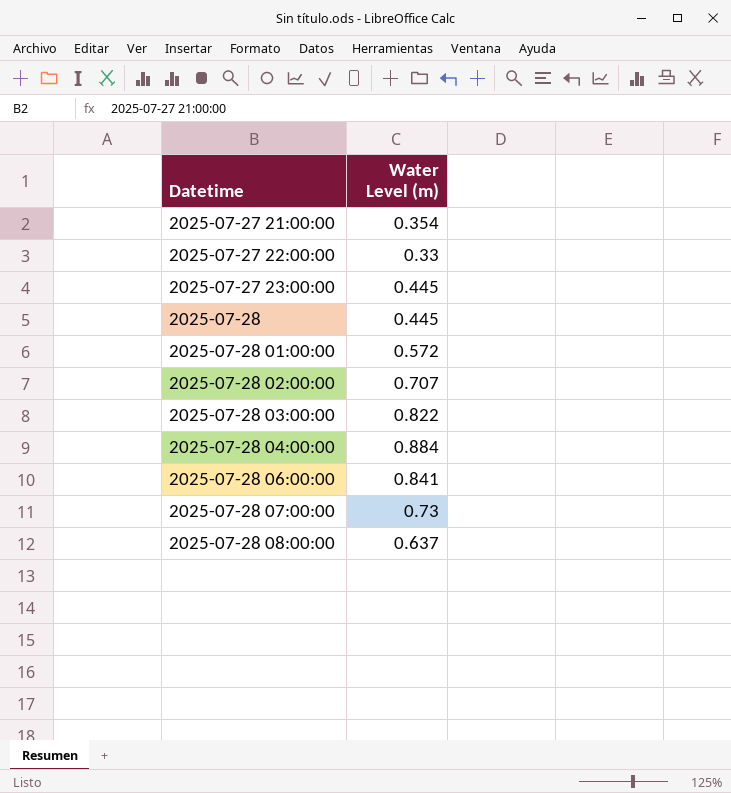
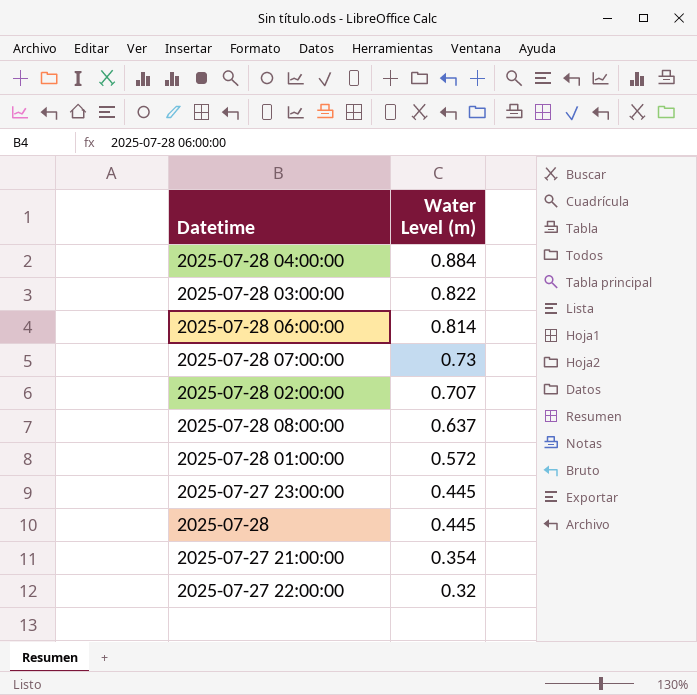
row order: Datetime ascending -> Water Level (m) descending
2025-07-28 06:00:00 | Water Level (m): 0.841 -> 0.814
2025-07-27 22:00:00 | Water Level (m): 0.33 -> 0.32

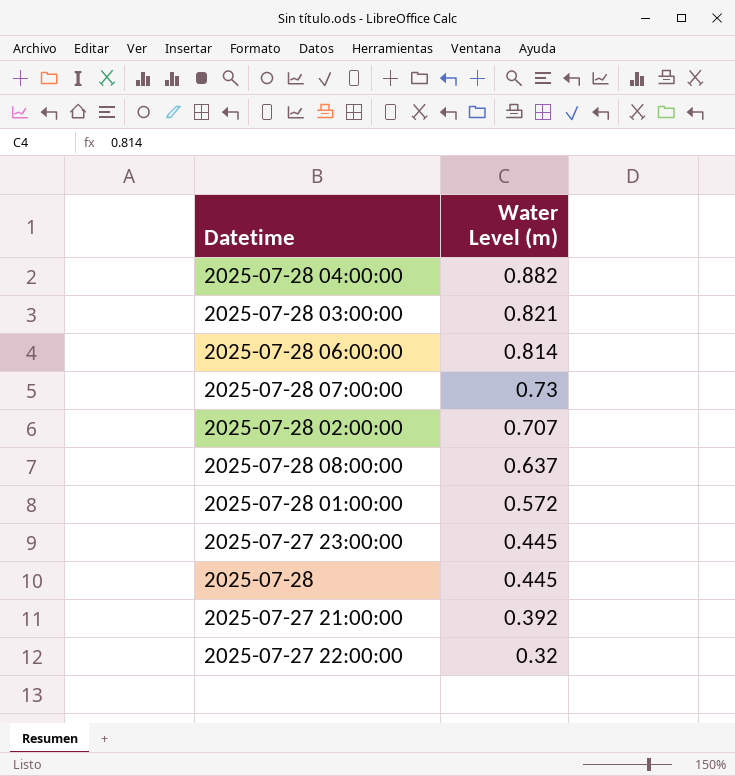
2025-07-28 04:00:00 | Water Level (m): 0.884 -> 0.882
2025-07-28 03:00:00 | Water Level (m): 0.822 -> 0.821
2025-07-27 21:00:00 | Water Level (m): 0.354 -> 0.392

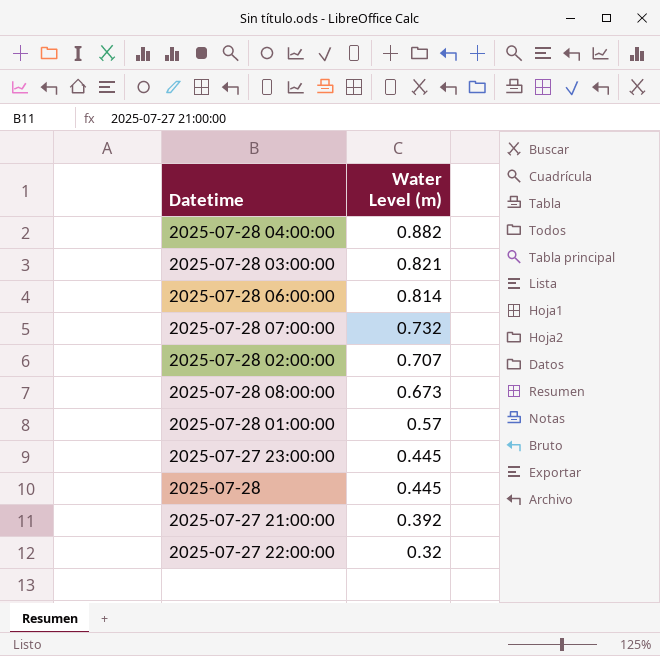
2025-07-28 07:00:00 | Water Level (m): 0.73 -> 0.732
2025-07-28 08:00:00 | Water Level (m): 0.637 -> 0.673
2025-07-28 01:00:00 | Water Level (m): 0.572 -> 0.57

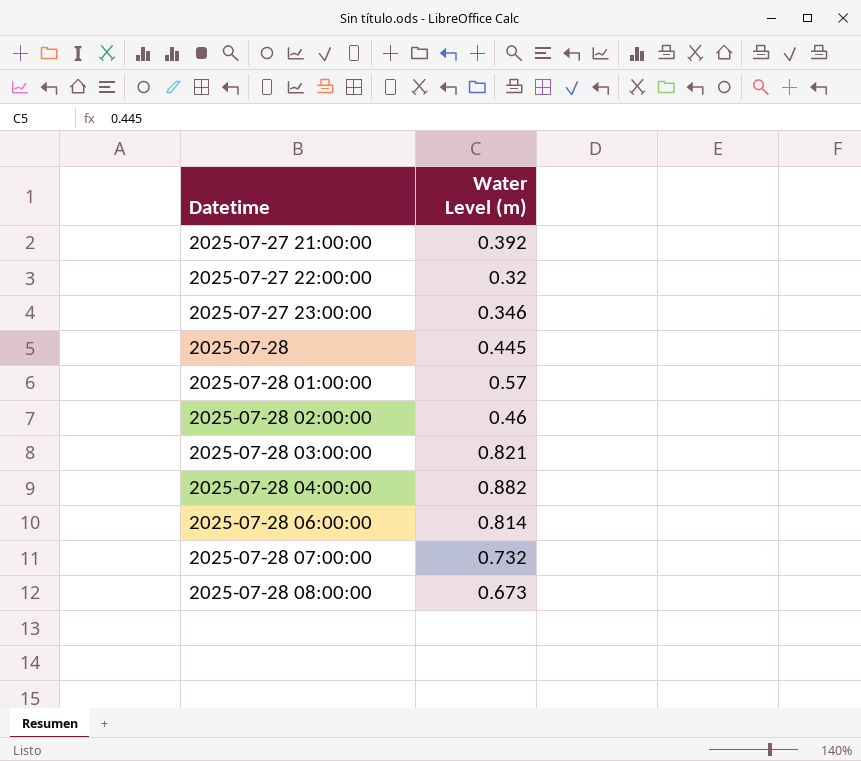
row order: Water Level (m) descending -> Datetime ascending
2025-07-27 23:00:00 | Water Level (m): 0.445 -> 0.346
2025-07-28 02:00:00 | Water Level (m): 0.707 -> 0.46

